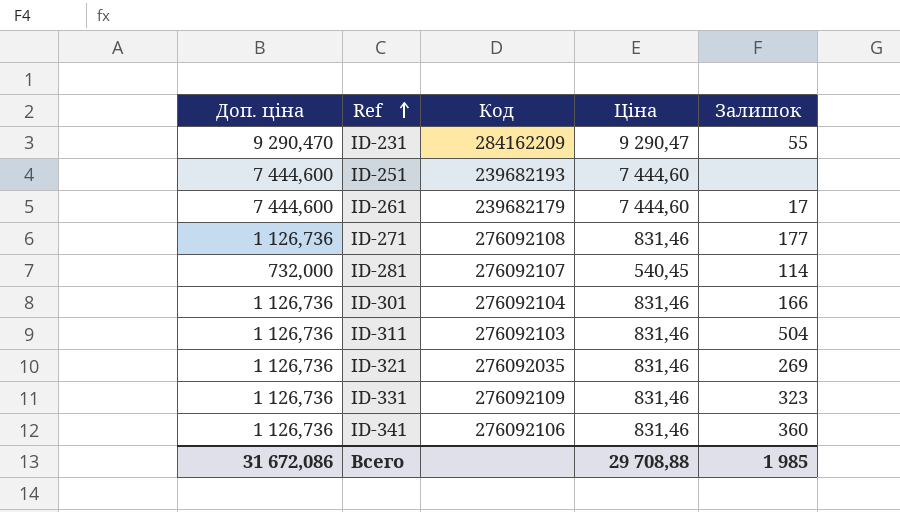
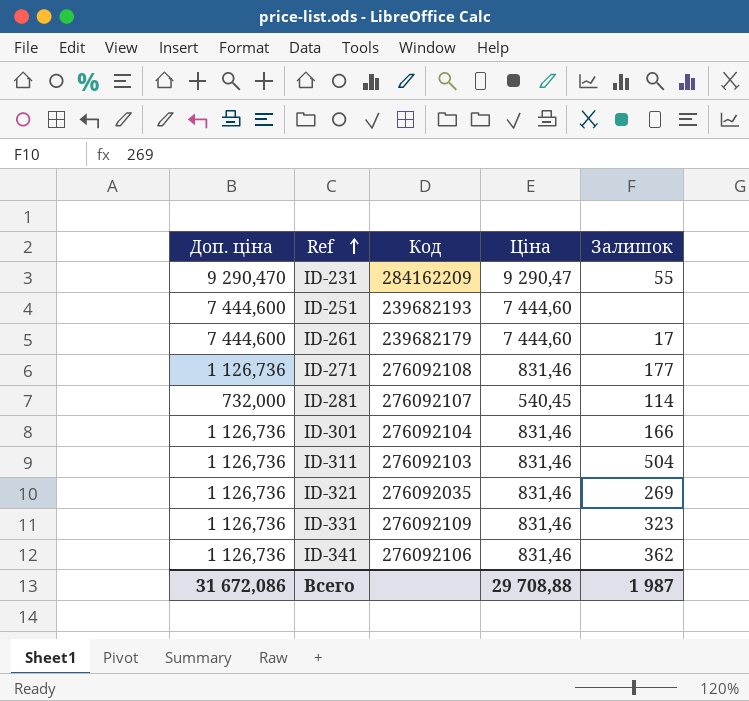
ID-341 | Залишок: 360 -> 362
Всего | Залишок: 1 985 -> 1 987

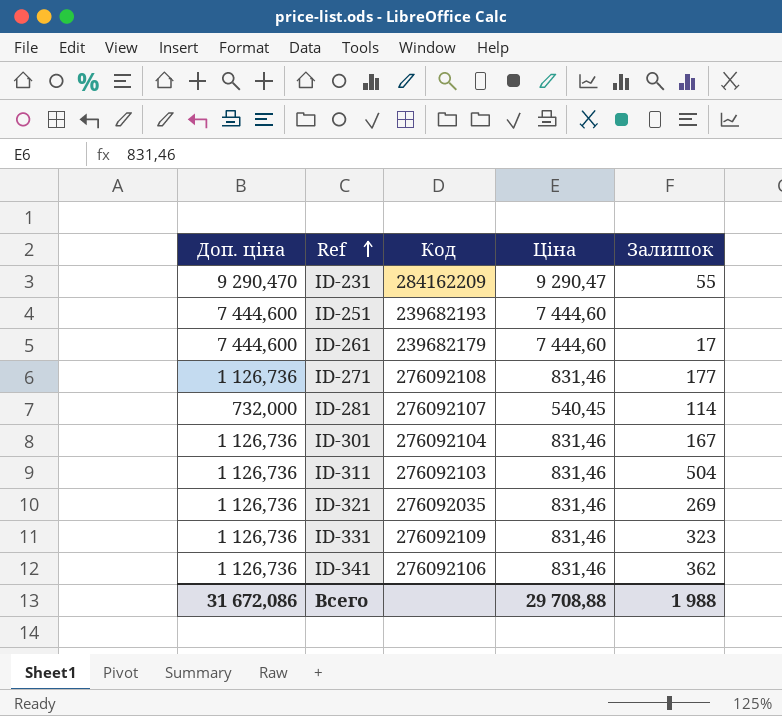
ID-301 | Залишок: 166 -> 167
Всего | Залишок: 1 987 -> 1 988

